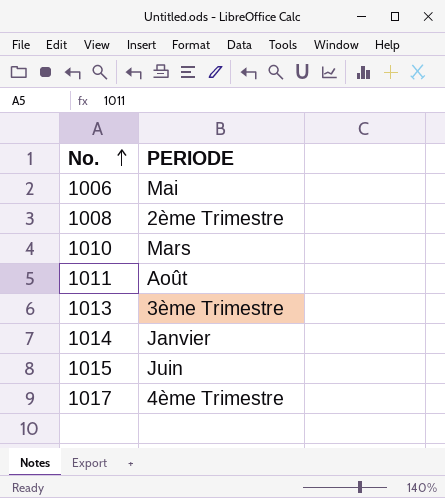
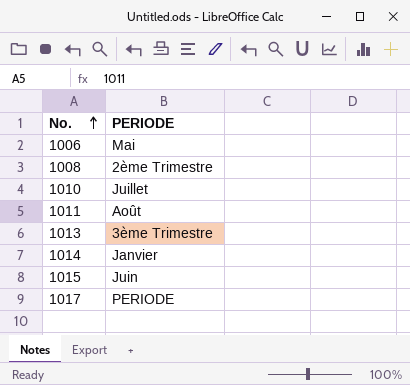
1010 | PERIODE: Mars -> Juillet
1017 | PERIODE: 4ème Trimestre -> PERIODE

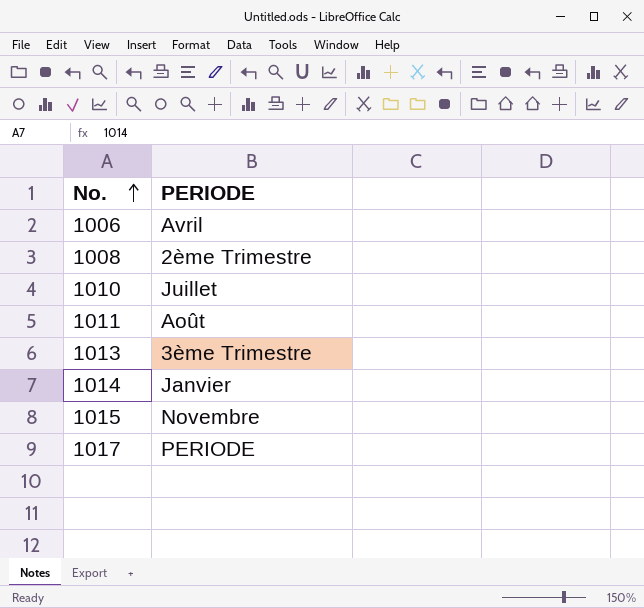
1006 | PERIODE: Mai -> Avril
1015 | PERIODE: Juin -> Novembre

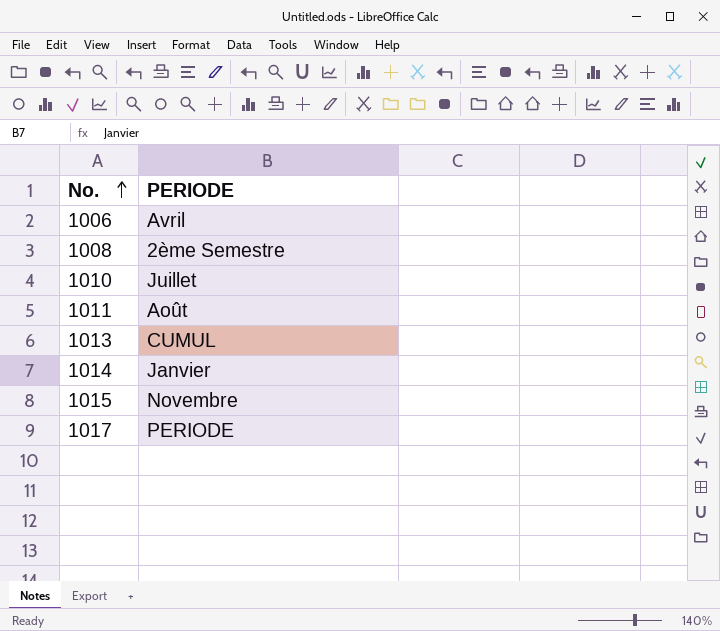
1008 | PERIODE: 2ème Trimestre -> 2ème Semestre
1013 | PERIODE: 3ème Trimestre -> CUMUL

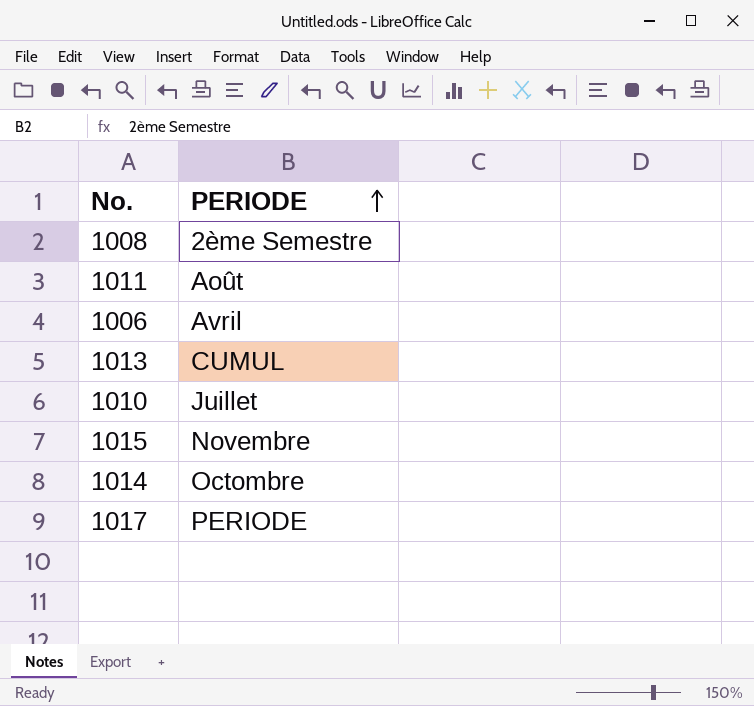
row order: No. ascending -> PERIODE ascending
1014 | PERIODE: Janvier -> Octombre

